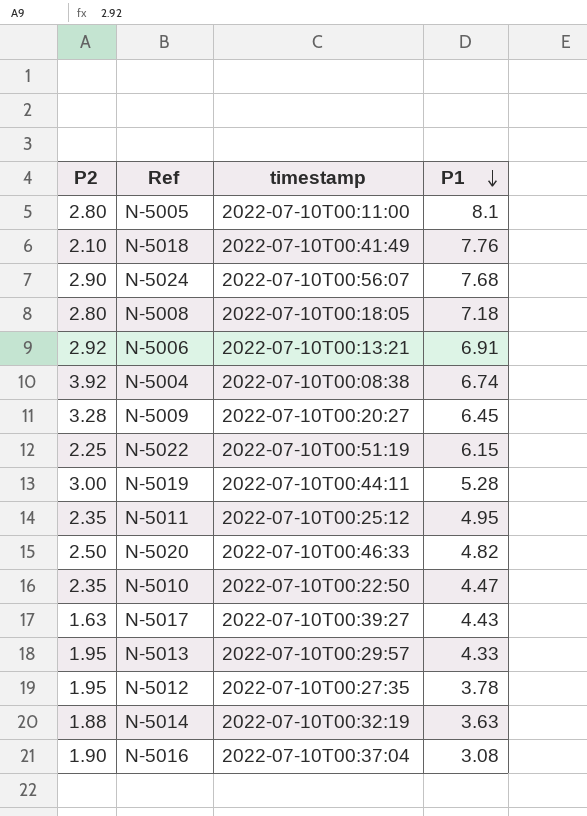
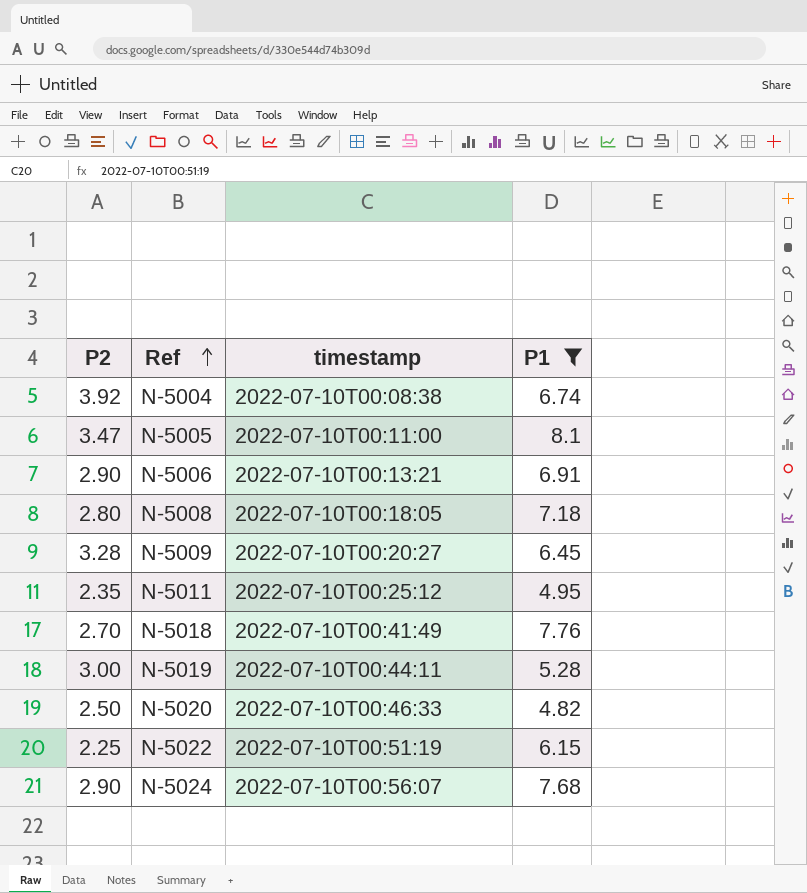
filter: none -> P1 >= 4.82
row order: P1 descending -> Ref ascending
N-5005 | P2: 2.80 -> 3.47
N-5006 | P2: 2.92 -> 2.90
N-5018 | P2: 2.10 -> 2.70

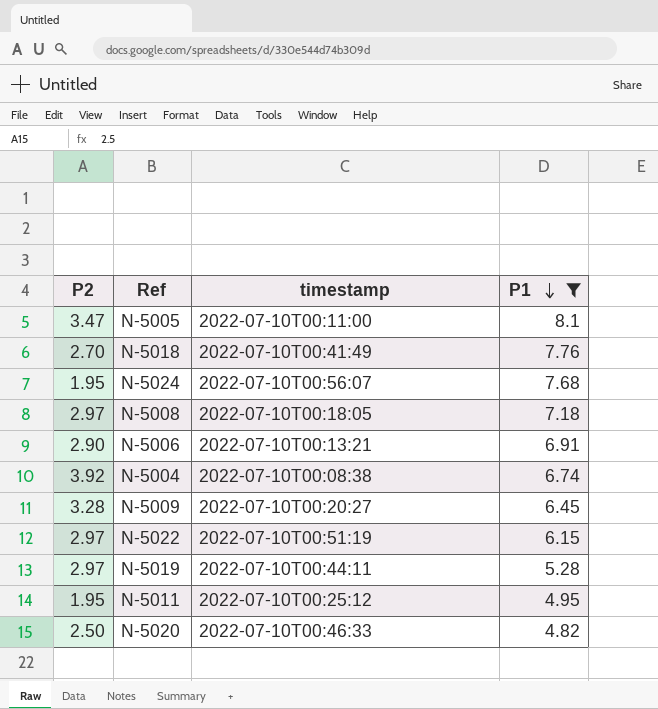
row order: Ref ascending -> P1 descending
N-5024 | P2: 2.90 -> 1.95
N-5008 | P2: 2.80 -> 2.97
N-5022 | P2: 2.25 -> 2.97
N-5019 | P2: 3.00 -> 2.97
N-5011 | P2: 2.35 -> 1.95

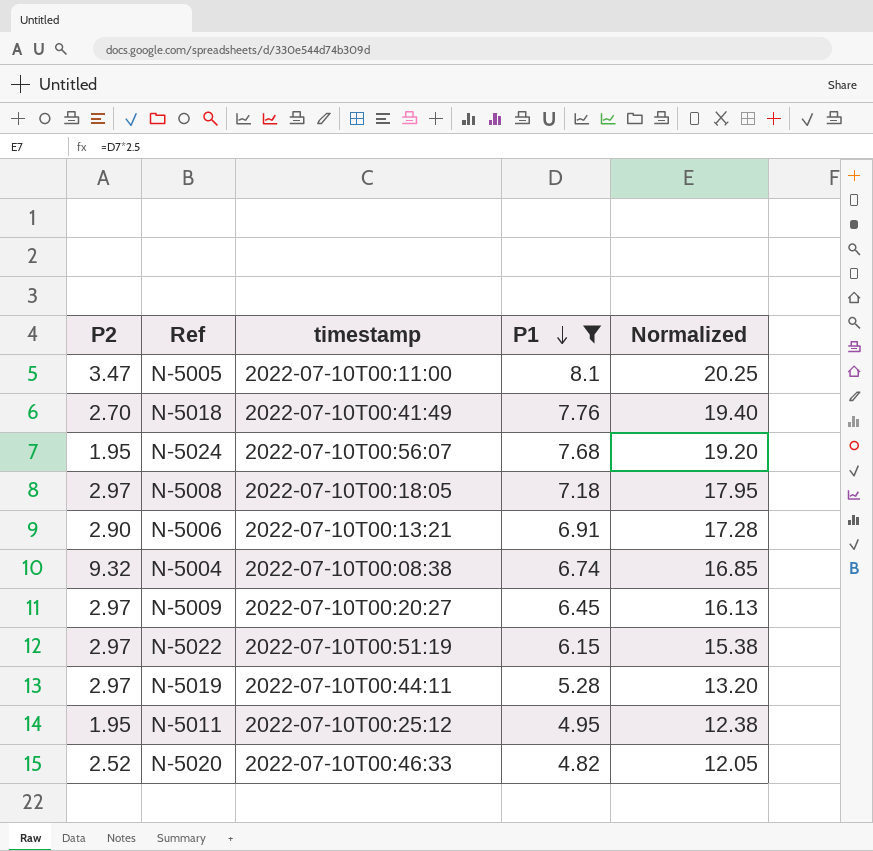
column Normalized | formula: none -> [P1] * 2.5
N-5004 | P2: 3.92 -> 9.32
N-5009 | P2: 3.28 -> 2.97
N-5020 | P2: 2.50 -> 2.52

